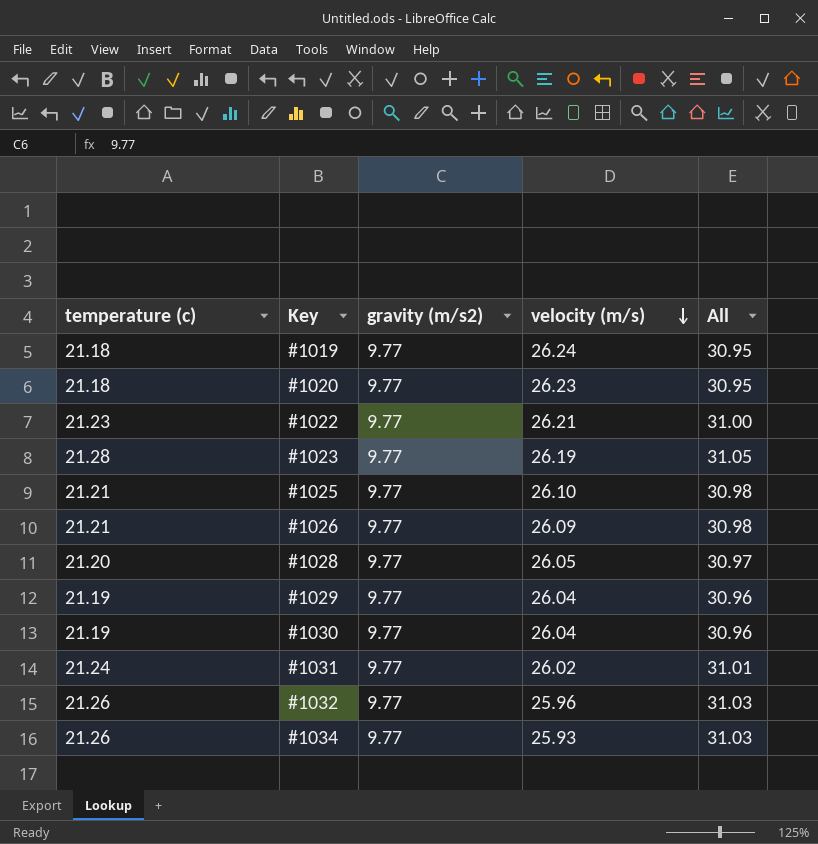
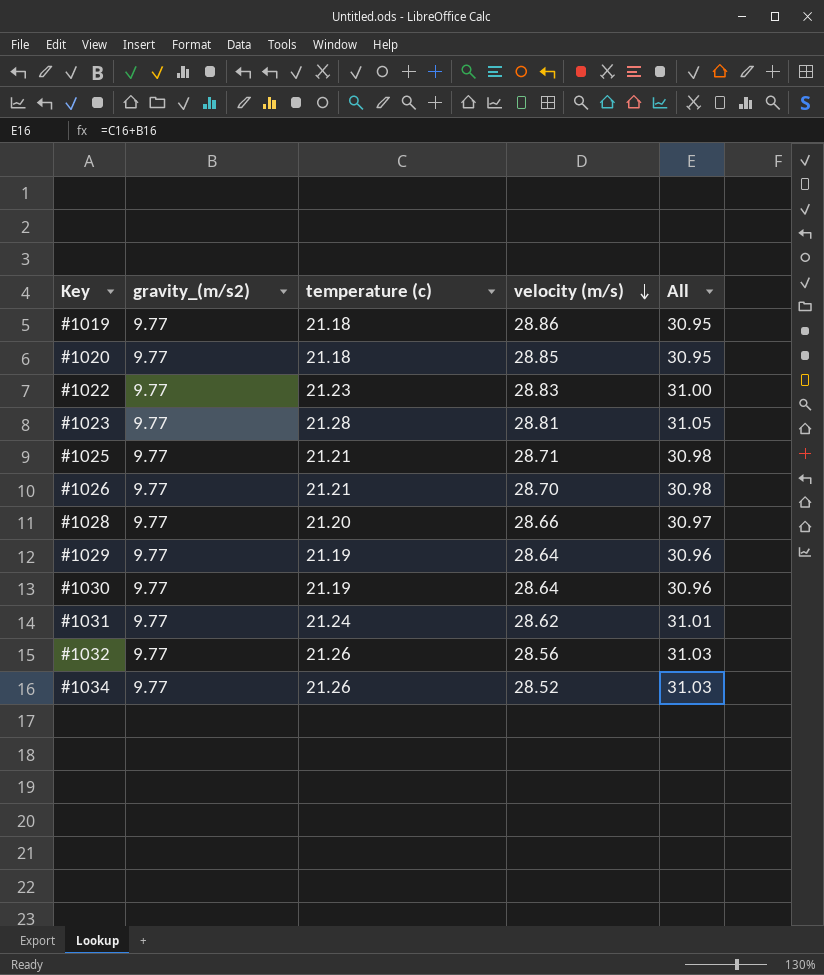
column name: gravity (m/s2) -> gravity_(m/s2)
column temperature (c) | position: 1 -> 3
#1019 | velocity (m/s): 26.24 -> 28.86
#1020 | velocity (m/s): 26.23 -> 28.85
#1022 | velocity (m/s): 26.21 -> 28.83
#1023 | velocity (m/s): 26.19 -> 28.81
#1025 | velocity (m/s): 26.10 -> 28.71
#1026 | velocity (m/s): 26.09 -> 28.70
#1028 | velocity (m/s): 26.05 -> 28.66
#1029 | velocity (m/s): 26.04 -> 28.64
#1030 | velocity (m/s): 26.04 -> 28.64
#1031 | velocity (m/s): 26.02 -> 28.62
#1032 | velocity (m/s): 25.96 -> 28.56
#1034 | velocity (m/s): 25.93 -> 28.52

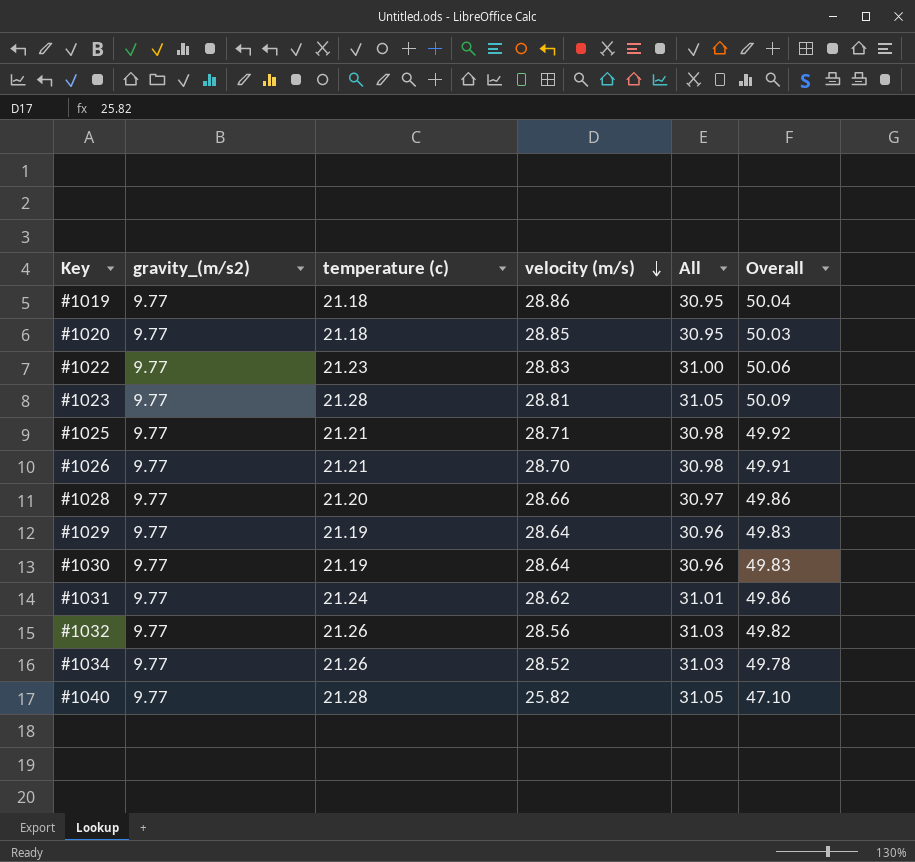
column Overall | formula: none -> [temperature (c)] + [velocity (m/s)]
row #1040: none -> 9.77 | 21.28 | 25.82 | 31.05 | 47.10

